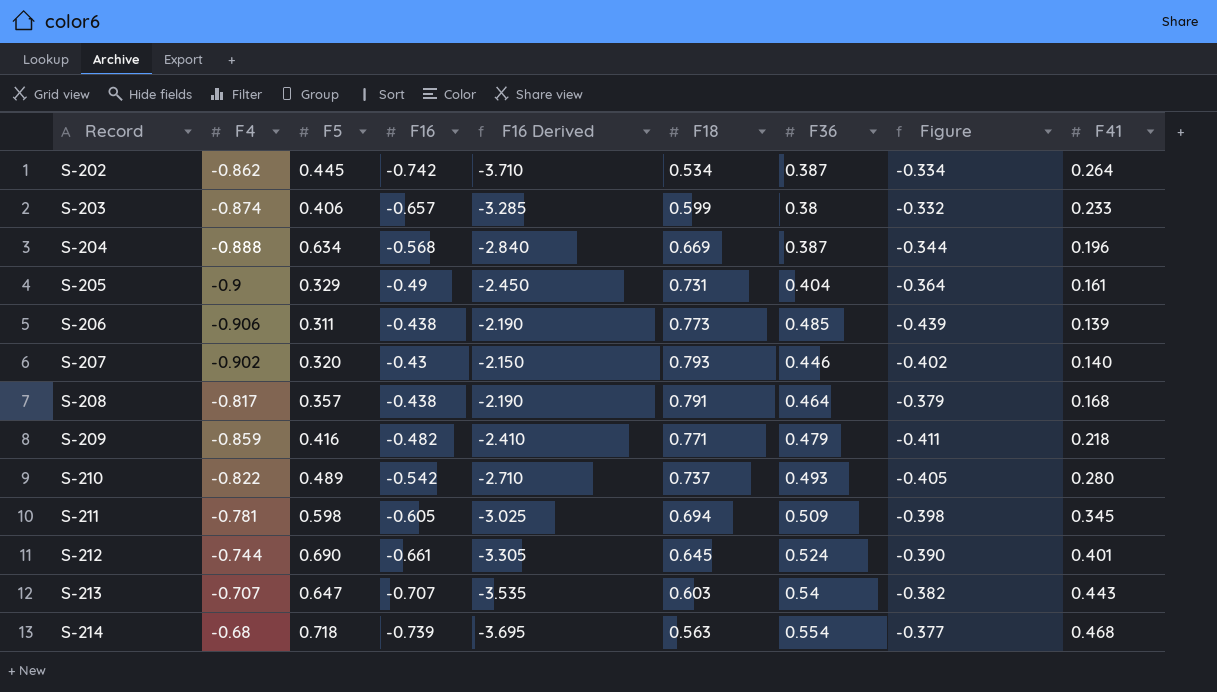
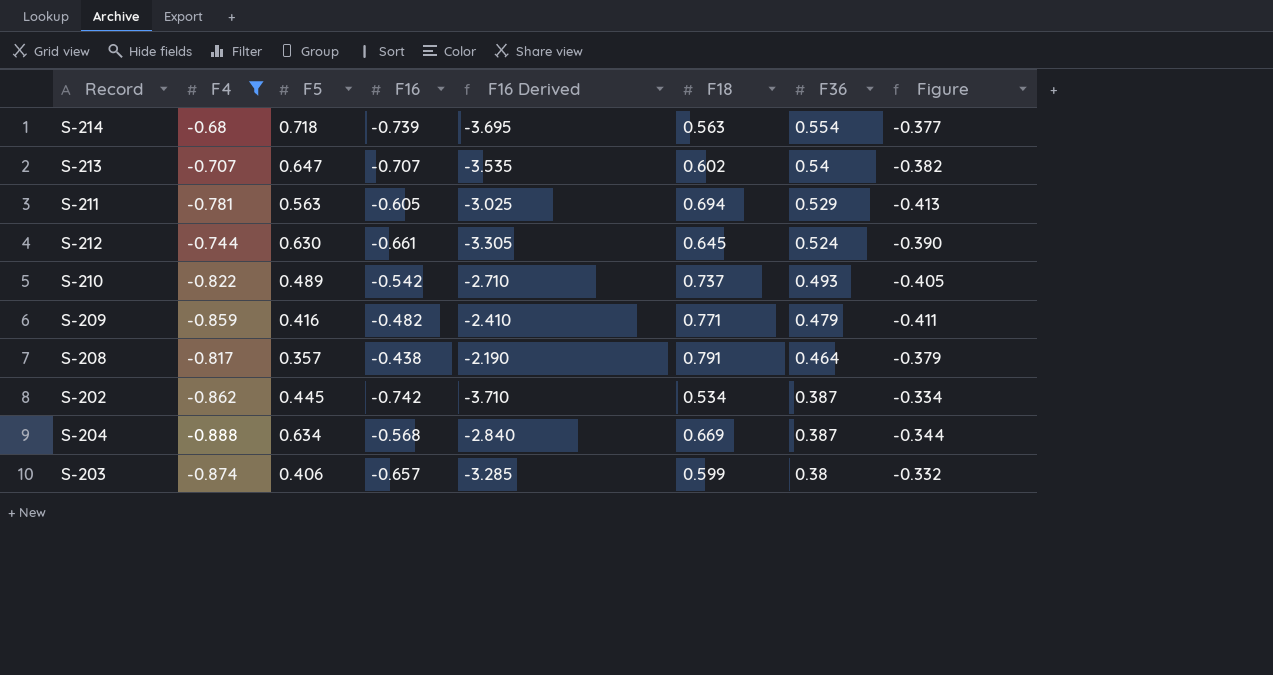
filter: none -> F4 >= -0.888
row order: Record ascending -> F36 descending
column F41 | position: 9 -> none
S-213 | F18: 0.603 -> 0.602
S-211 | F5: 0.598 -> 0.563
S-211 | F36: 0.509 -> 0.529
S-211 | Figure: -0.398 -> -0.413
S-212 | F5: 0.690 -> 0.630

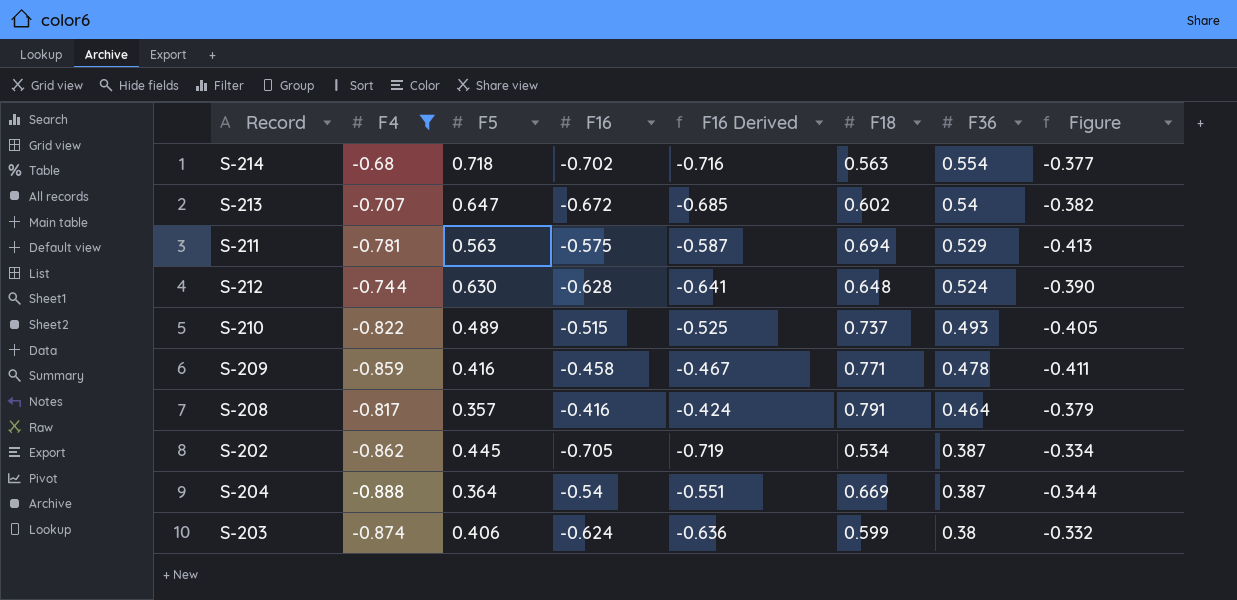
column F16 Derived | formula: [F16] * 5 -> [F16] * 1.02
S-214 | F16: -0.739 -> -0.702
S-213 | F16: -0.707 -> -0.672
S-211 | F16: -0.605 -> -0.575
S-212 | F16: -0.661 -> -0.628
S-212 | F18: 0.645 -> 0.648
S-210 | F16: -0.542 -> -0.515
S-209 | F16: -0.482 -> -0.458
S-209 | F36: 0.479 -> 0.478
S-208 | F16: -0.438 -> -0.416
S-202 | F16: -0.742 -> -0.705
S-204 | F5: 0.634 -> 0.364
S-204 | F16: -0.568 -> -0.54
S-203 | F16: -0.657 -> -0.624

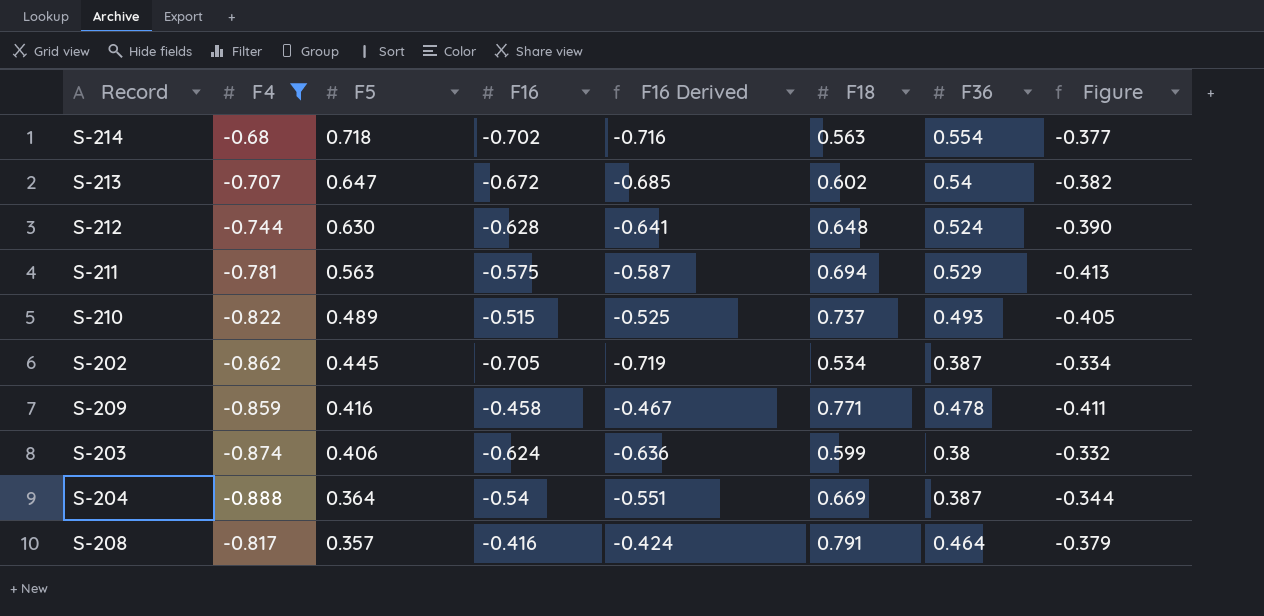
row order: F36 descending -> F5 descending

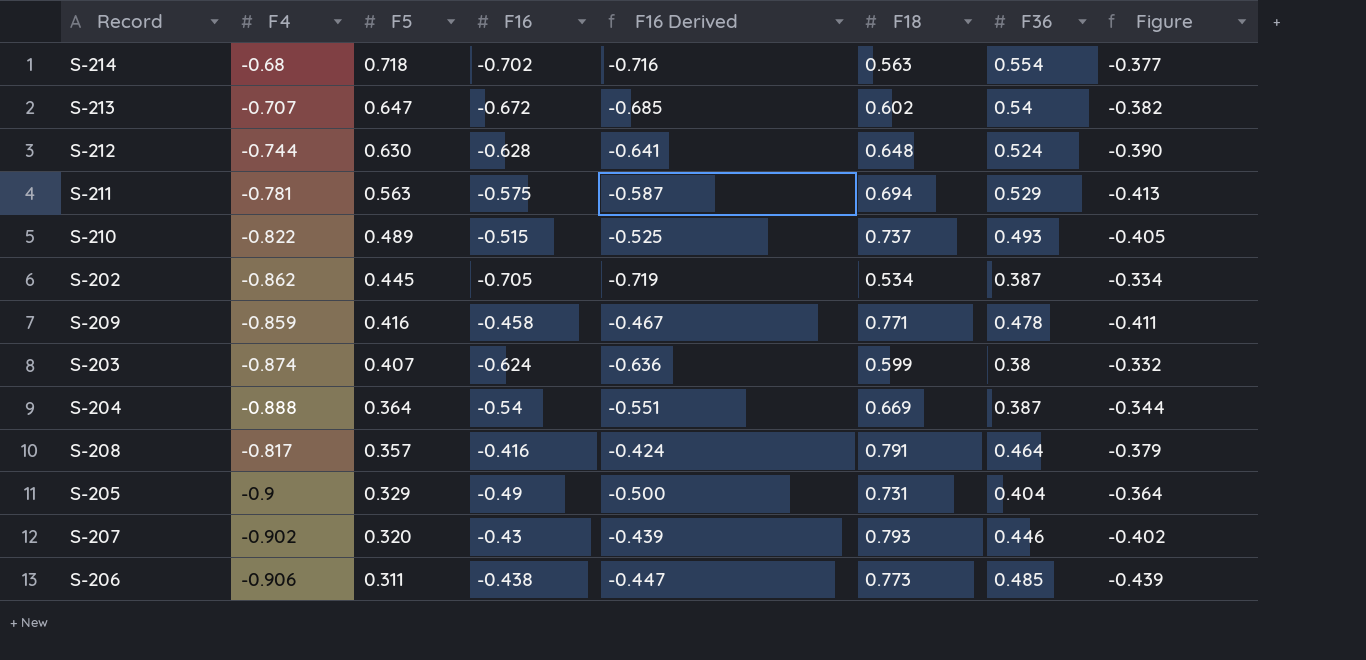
filter: F4 >= -0.888 -> none
S-203 | F5: 0.406 -> 0.407

